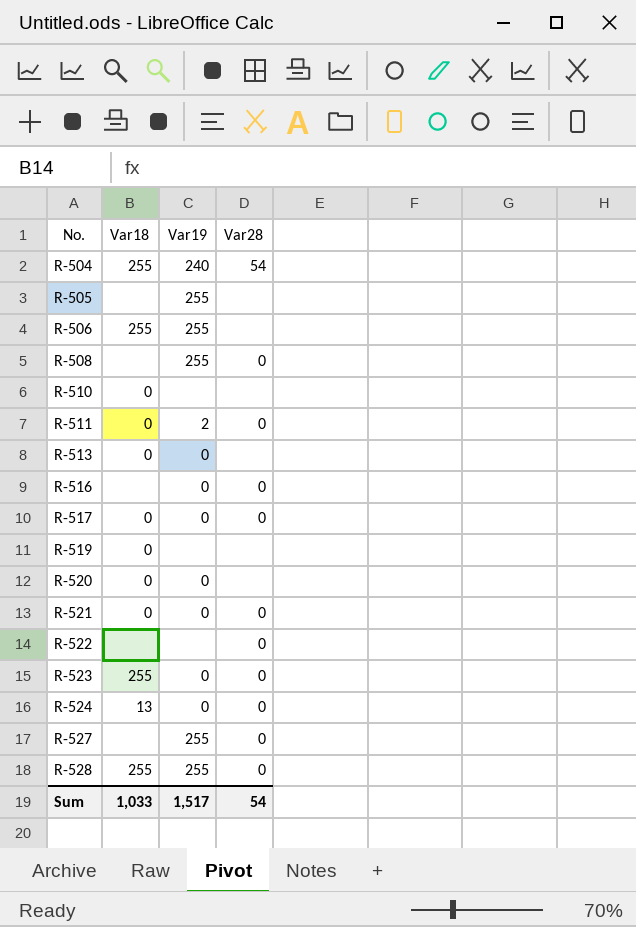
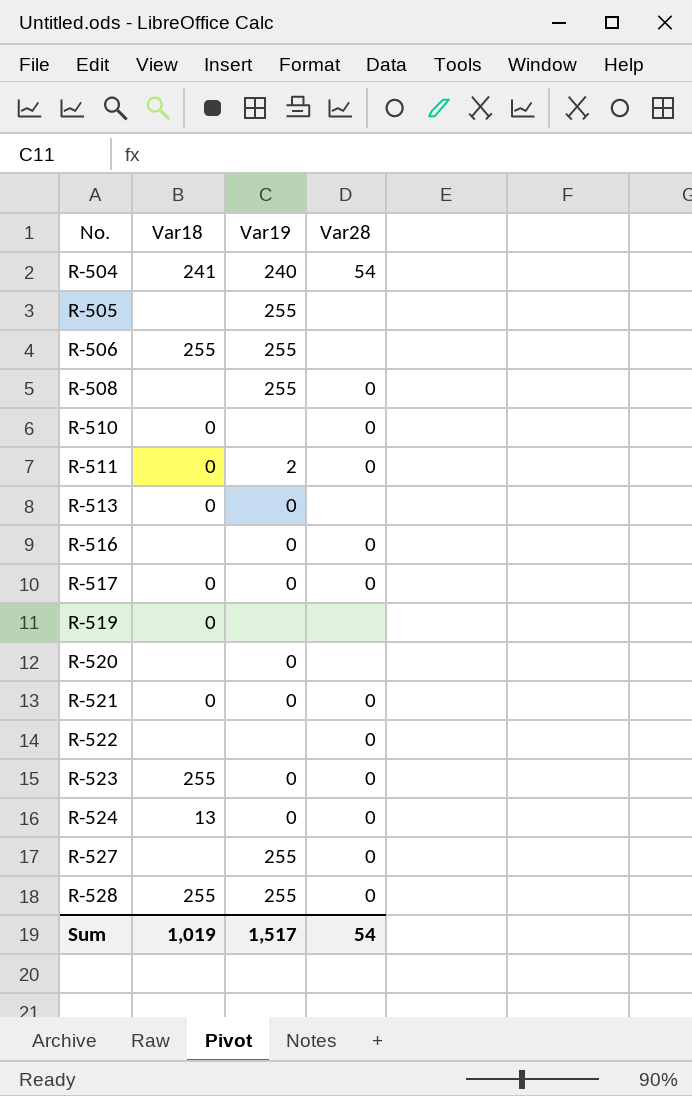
R-504 | Var18: 255 -> 241
R-510 | Var28: none -> 0
R-520 | Var18: 0 -> none
Sum | Var18: 1,033 -> 1,019

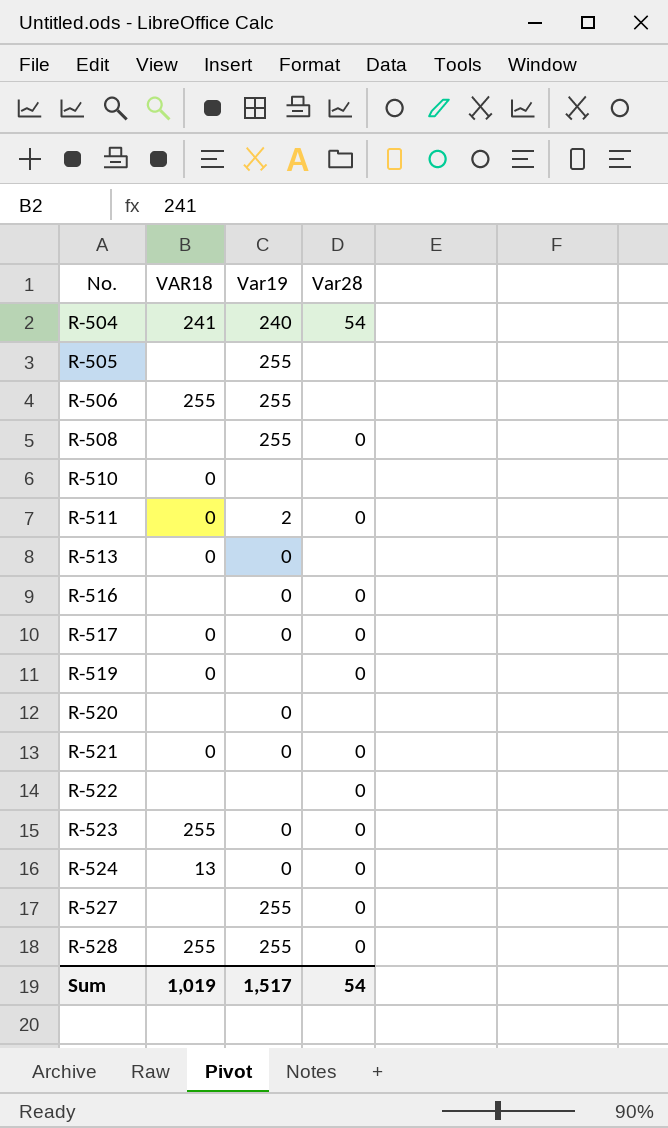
column name: Var18 -> VAR18
R-510 | Var28: 0 -> none
R-519 | Var28: none -> 0

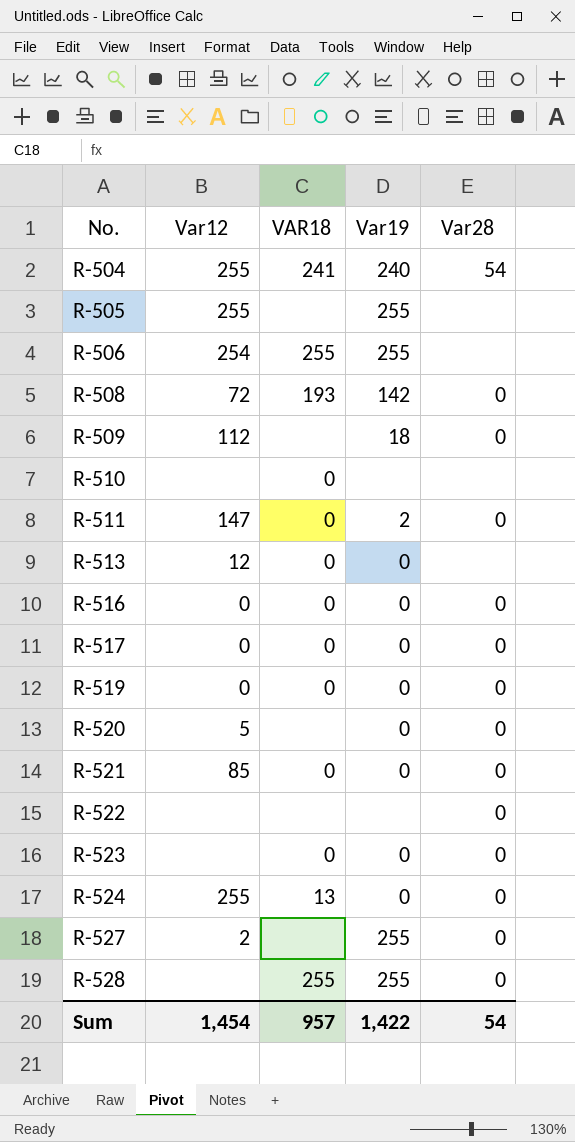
column Var12 | position: none -> 2
R-508 | VAR18: none -> 193
R-508 | Var19: 255 -> 142
row R-509: none -> 112 | none | 18 | 0
R-516 | VAR18: none -> 0
R-519 | Var19: none -> 0
R-520 | Var28: none -> 0
R-523 | VAR18: 255 -> 0
Sum | VAR18: 1,019 -> 957
Sum | Var19: 1,517 -> 1,422

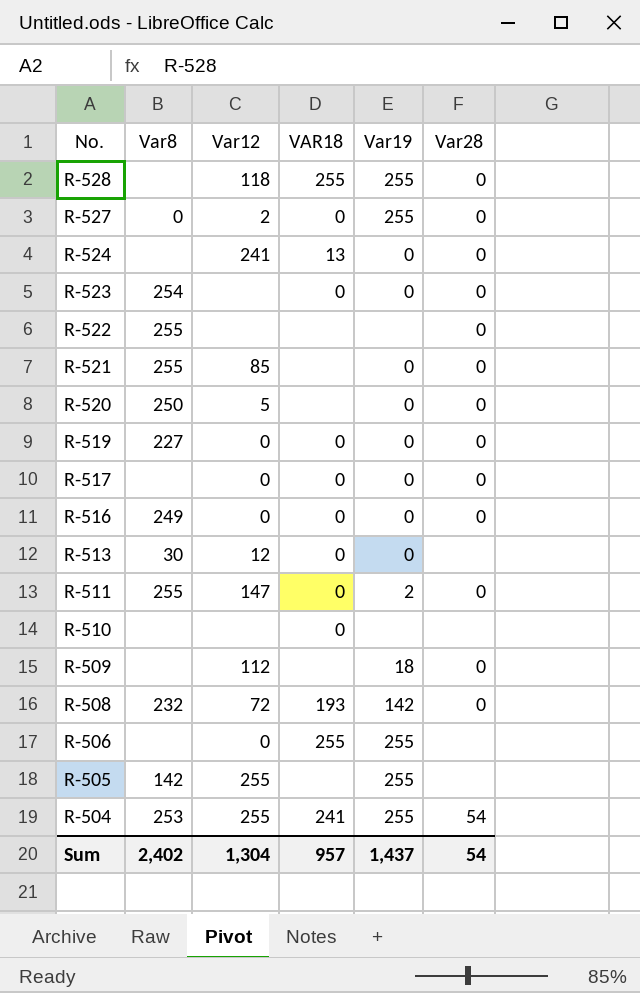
row order: No. ascending -> No. descending
column Var8 | position: none -> 2
R-528 | Var12: none -> 118
R-527 | VAR18: none -> 0
R-524 | Var12: 255 -> 241
R-521 | VAR18: 0 -> none
R-506 | Var12: 254 -> 0
R-504 | Var19: 240 -> 255
Sum | Var12: 1,454 -> 1,304
Sum | Var19: 1,422 -> 1,437

